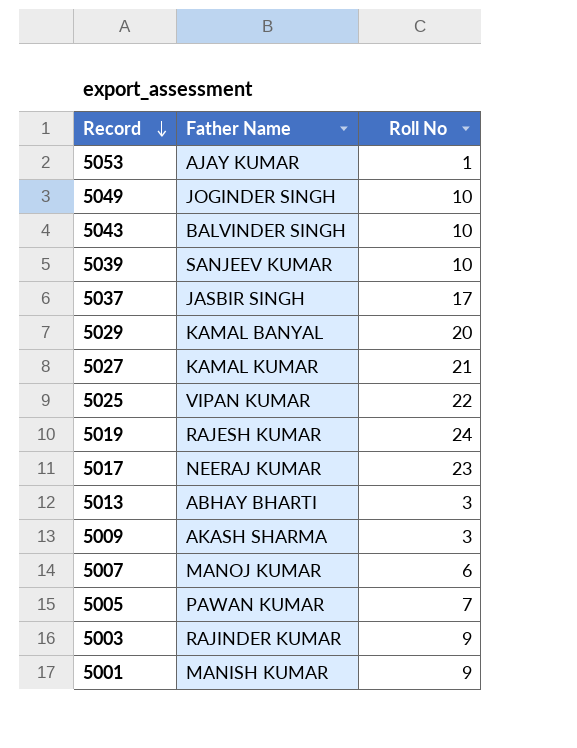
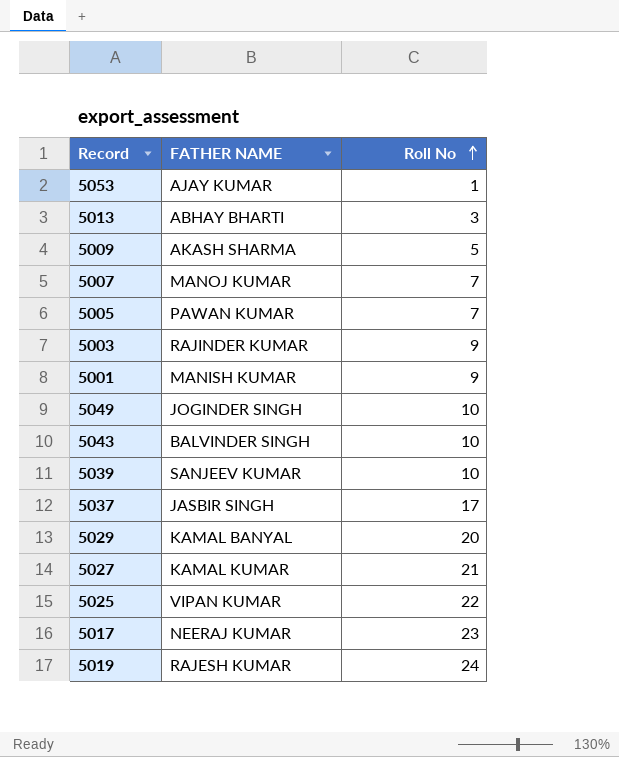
row order: Record descending -> Roll No ascending
column name: Father Name -> FATHER NAME
5009 | Roll No: 3 -> 5
5007 | Roll No: 6 -> 7

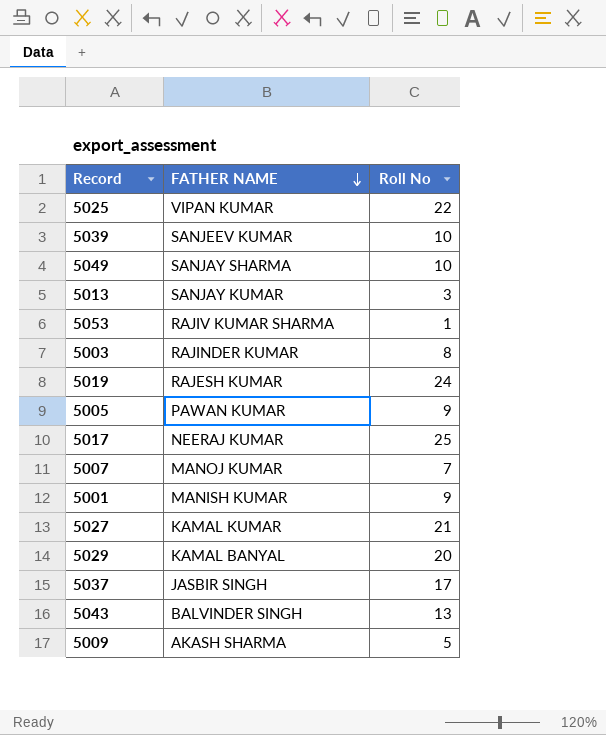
row order: Roll No ascending -> FATHER NAME descending
5049 | FATHER NAME: JOGINDER SINGH -> SANJAY SHARMA
5013 | FATHER NAME: ABHAY BHARTI -> SANJAY KUMAR
5053 | FATHER NAME: AJAY KUMAR -> RAJIV KUMAR SHARMA
5003 | Roll No: 9 -> 8
5005 | Roll No: 7 -> 9
5017 | Roll No: 23 -> 25
5043 | Roll No: 10 -> 13

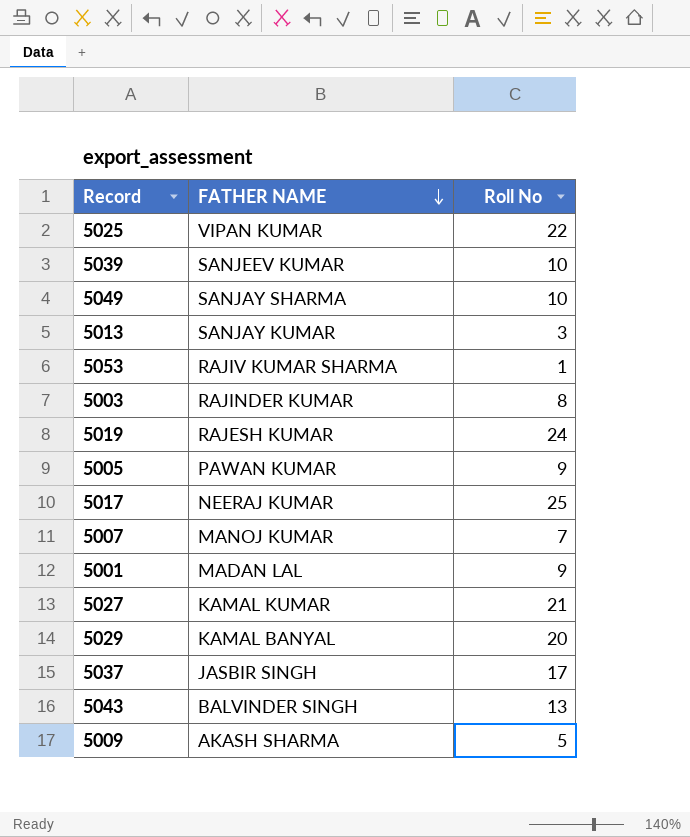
5001 | FATHER NAME: MANISH KUMAR -> MADAN LAL

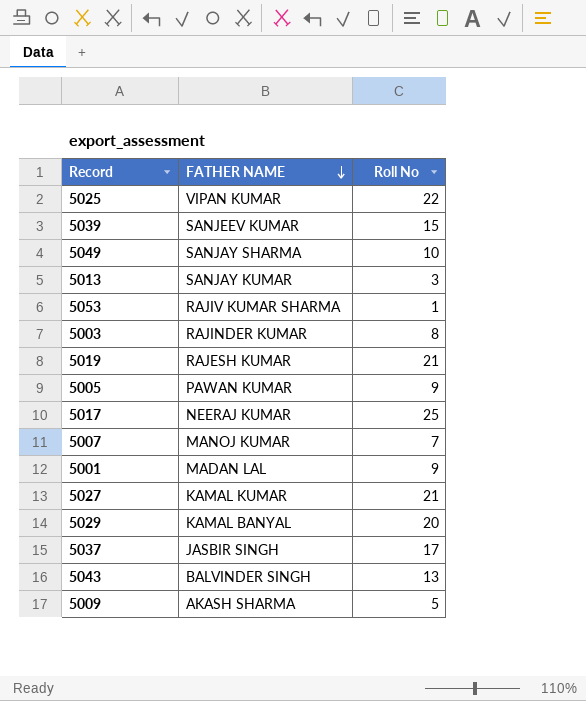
5039 | Roll No: 10 -> 15
5019 | Roll No: 24 -> 21

